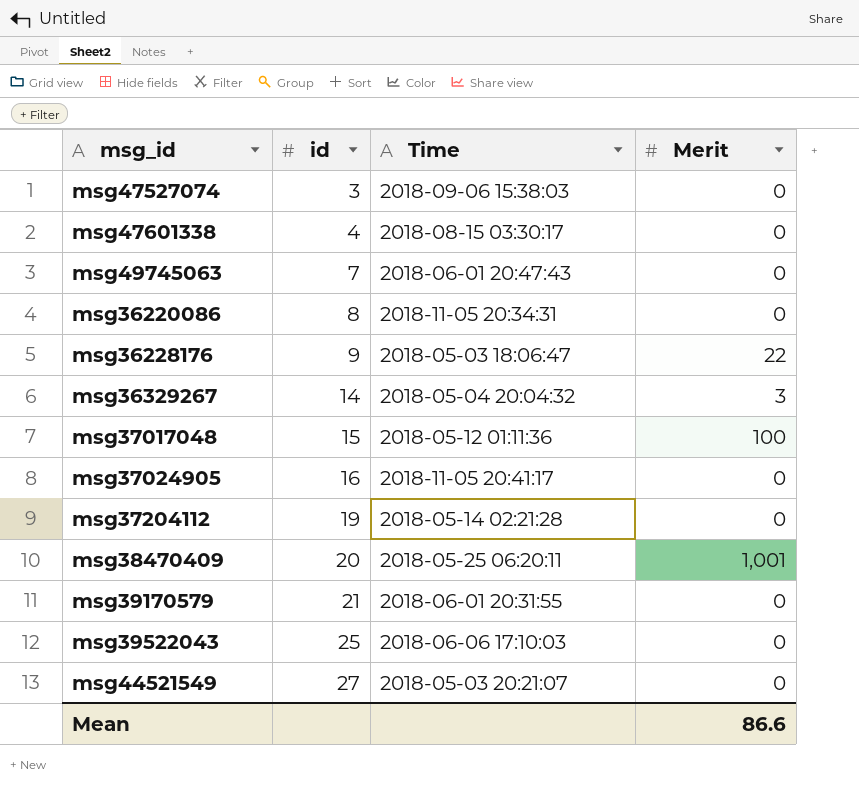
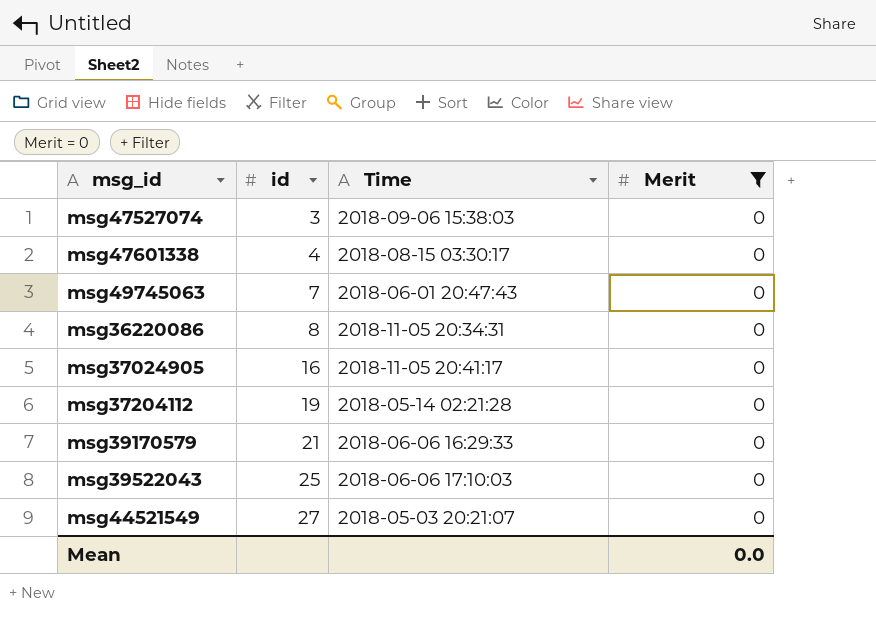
filter: none -> Merit = 0
msg39170579 | Time: 2018-06-01 20:31:55 -> 2018-06-06 16:29:33
Mean | Merit: 86.6 -> 0.0

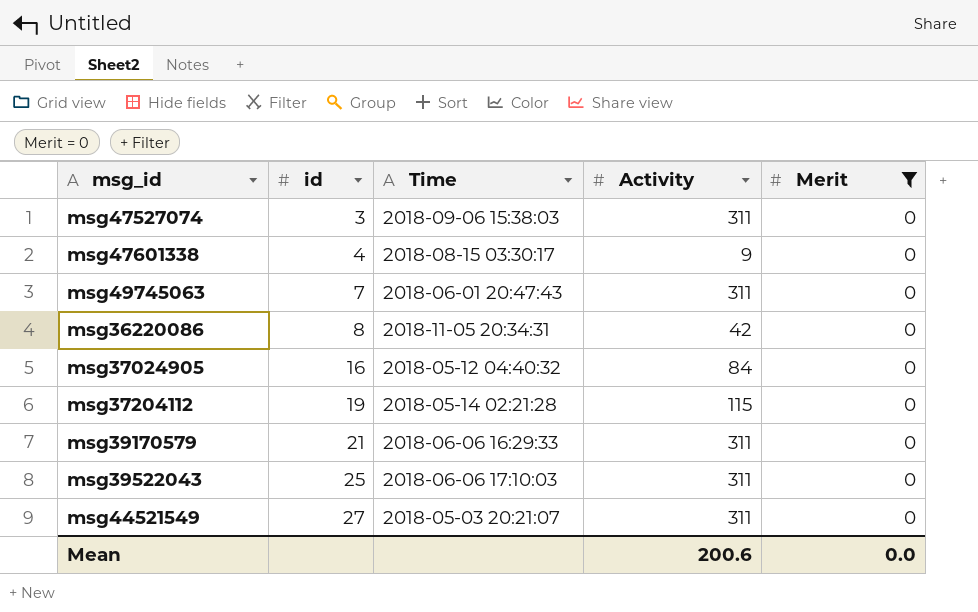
column Activity | position: none -> 4
msg37024905 | Time: 2018-11-05 20:41:17 -> 2018-05-12 04:40:32

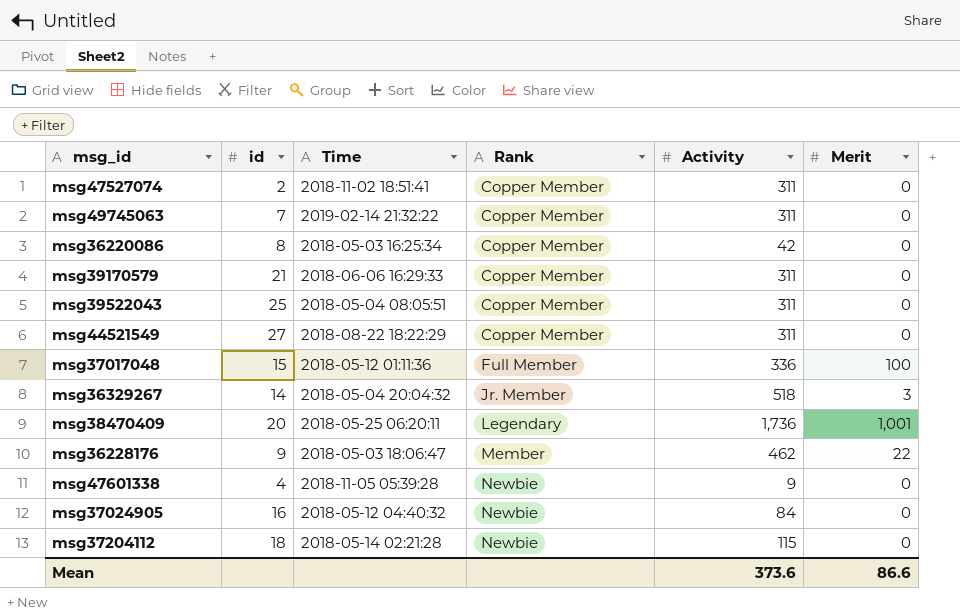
filter: Merit = 0 -> none
row order: id ascending -> Rank ascending
column Rank | position: none -> 4
msg47527074 | id: 3 -> 2
msg47527074 | Time: 2018-09-06 15:38:03 -> 2018-11-02 18:51:41
msg49745063 | Time: 2018-06-01 20:47:43 -> 2019-02-14 21:32:22
msg36220086 | Time: 2018-11-05 20:34:31 -> 2018-05-03 16:25:34
msg39522043 | Time: 2018-06-06 17:10:03 -> 2018-05-04 08:05:51
msg44521549 | Time: 2018-05-03 20:21:07 -> 2018-08-22 18:22:29
msg47601338 | Time: 2018-08-15 03:30:17 -> 2018-11-05 05:39:28
msg37204112 | id: 19 -> 18
Mean | Activity: 200.6 -> 373.6
Mean | Merit: 0.0 -> 86.6

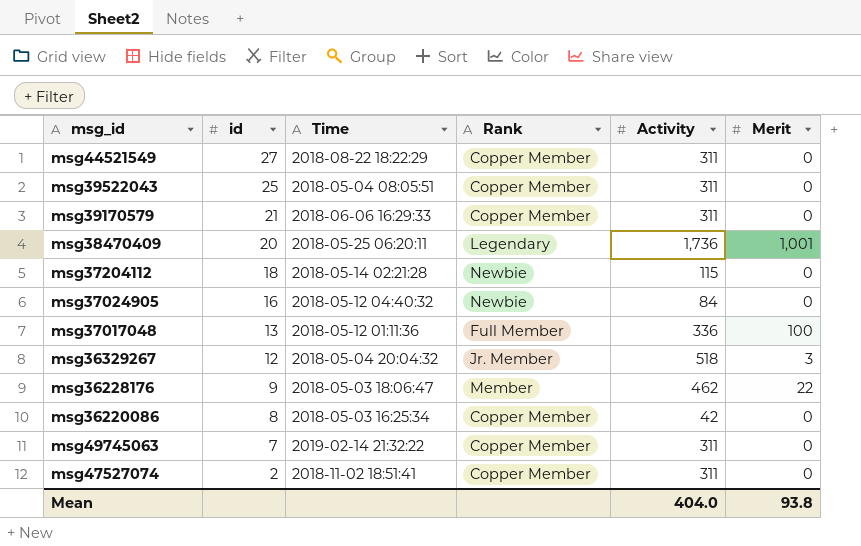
row order: Rank ascending -> id descending
row msg47601338: 4 | 2018-11-05 05:39:28 | Newbie | 9 | 0 -> none
msg37017048 | id: 15 -> 13
msg36329267 | id: 14 -> 12
Mean | Activity: 373.6 -> 404.0
Mean | Merit: 86.6 -> 93.8

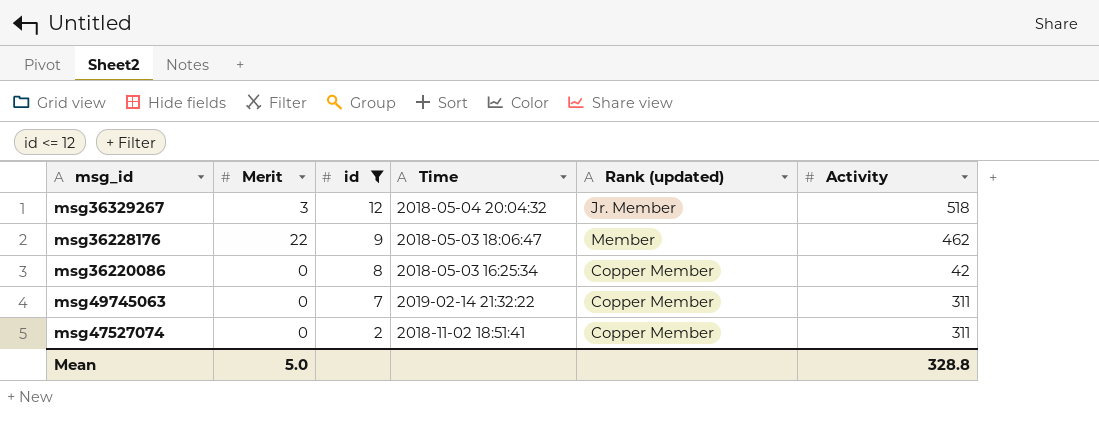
filter: none -> id <= 12
column Merit | position: 6 -> 2
column name: Rank -> Rank (updated)
Mean | Merit: 93.8 -> 5.0
Mean | Activity: 404.0 -> 328.8

